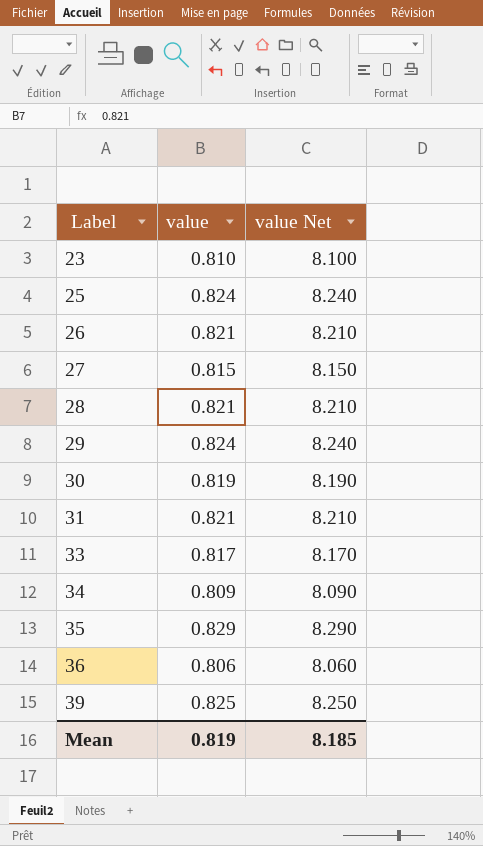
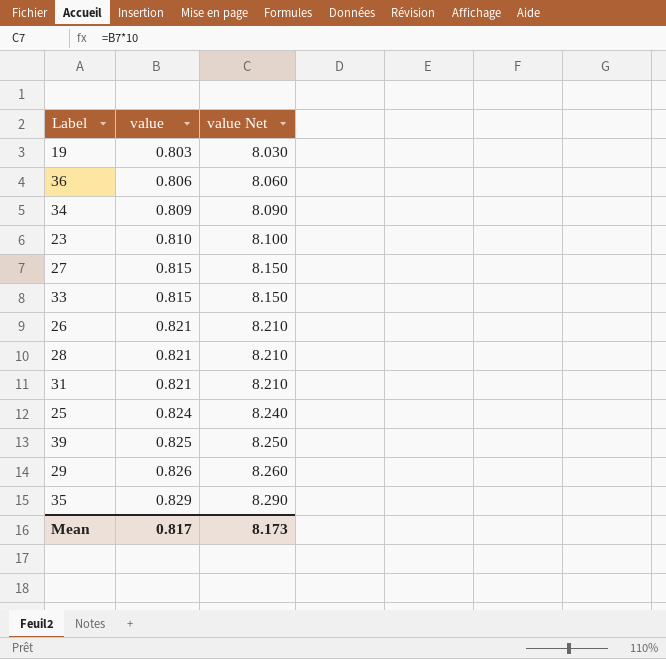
row order: Label ascending -> value ascending
row 30: 0.819 | 8.190 -> none
row 19: none -> 0.803 | 8.030
33 | value: 0.817 -> 0.815
33 | value Net: 8.170 -> 8.150
29 | value: 0.824 -> 0.826
29 | value Net: 8.240 -> 8.260
Mean | value: 0.819 -> 0.817
Mean | value Net: 8.185 -> 8.173

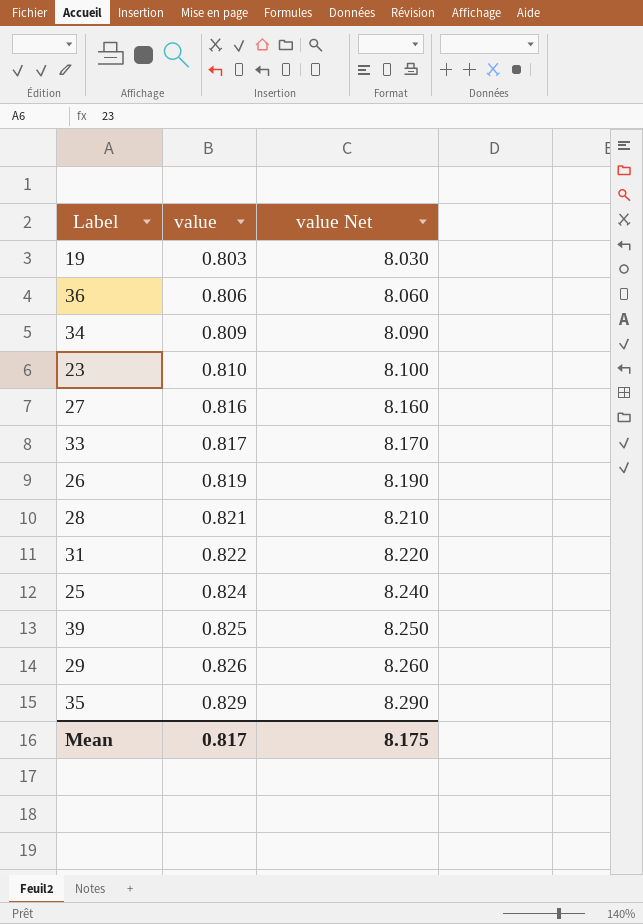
27 | value: 0.815 -> 0.816
27 | value Net: 8.150 -> 8.160
33 | value: 0.815 -> 0.817
33 | value Net: 8.150 -> 8.170
26 | value: 0.821 -> 0.819
26 | value Net: 8.210 -> 8.190
31 | value: 0.821 -> 0.822
31 | value Net: 8.210 -> 8.220
Mean | value Net: 8.173 -> 8.175

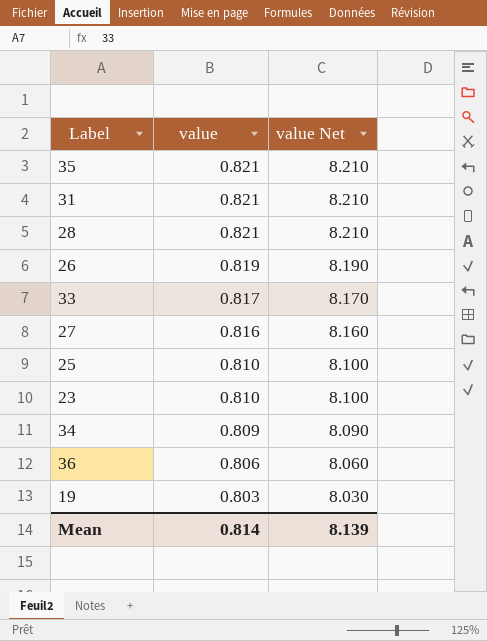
row order: value ascending -> value descending
row 39: 0.825 | 8.250 -> none
row 29: 0.826 | 8.260 -> none
35 | value: 0.829 -> 0.821
35 | value Net: 8.290 -> 8.210
31 | value: 0.822 -> 0.821
31 | value Net: 8.220 -> 8.210
25 | value: 0.824 -> 0.810
25 | value Net: 8.240 -> 8.100
Mean | value: 0.817 -> 0.814
Mean | value Net: 8.175 -> 8.139

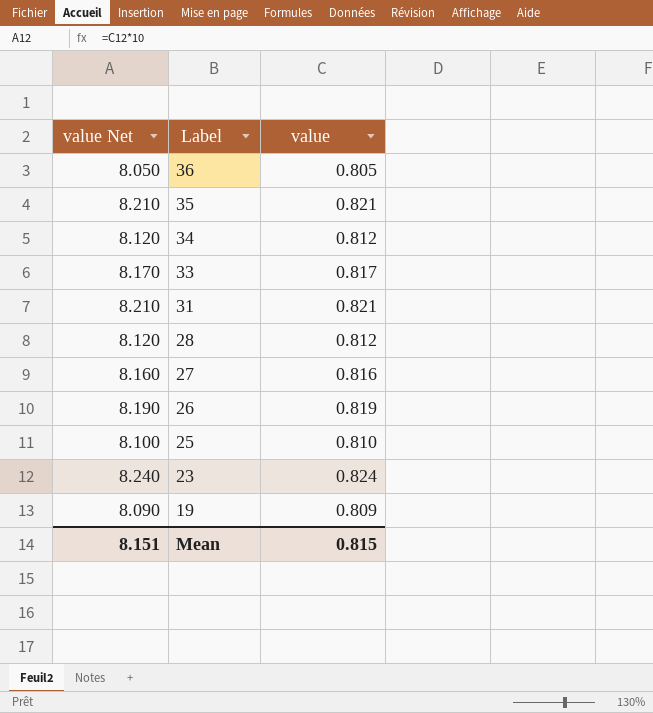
row order: value descending -> Label descending
column value Net | position: 3 -> 1
36 | value Net: 8.060 -> 8.050
36 | value: 0.806 -> 0.805
34 | value Net: 8.090 -> 8.120
34 | value: 0.809 -> 0.812
28 | value Net: 8.210 -> 8.120
28 | value: 0.821 -> 0.812
23 | value Net: 8.100 -> 8.240
23 | value: 0.810 -> 0.824
19 | value Net: 8.030 -> 8.090
19 | value: 0.803 -> 0.809
Mean | value Net: 8.139 -> 8.151
Mean | value: 0.814 -> 0.815

